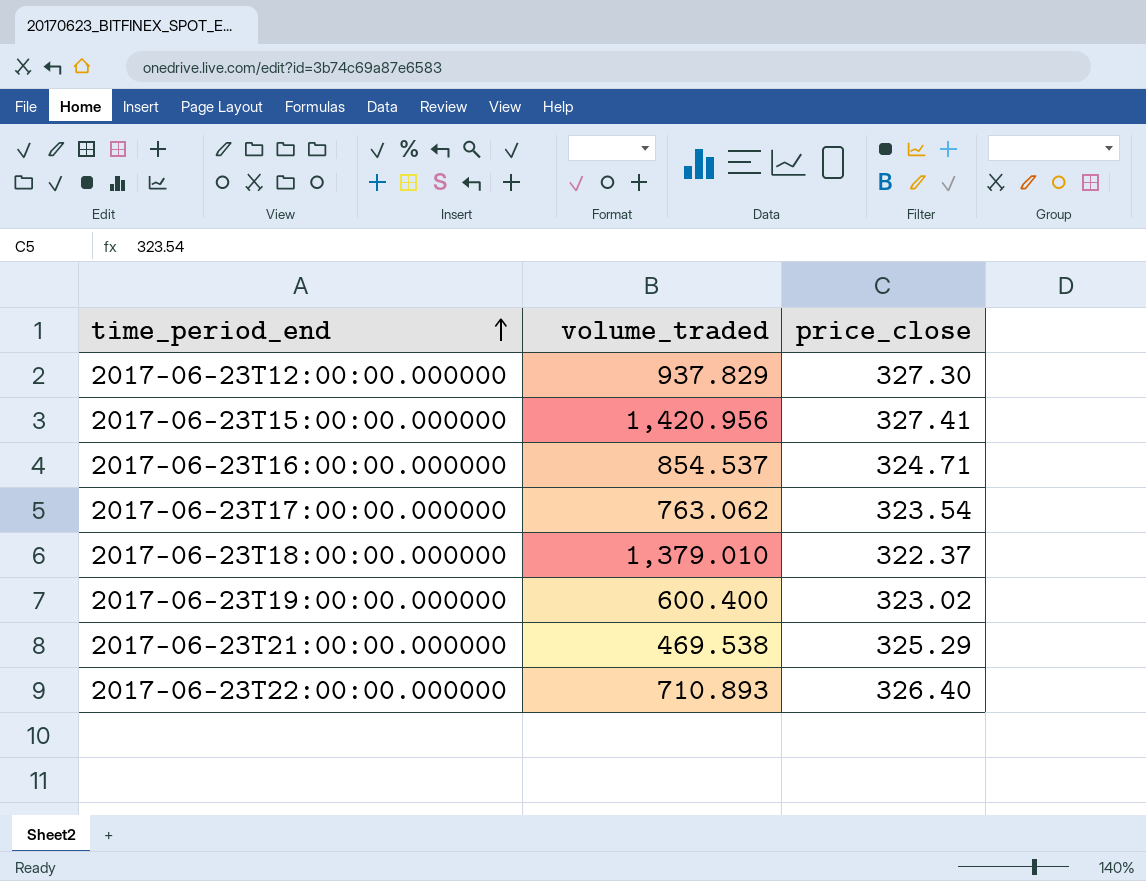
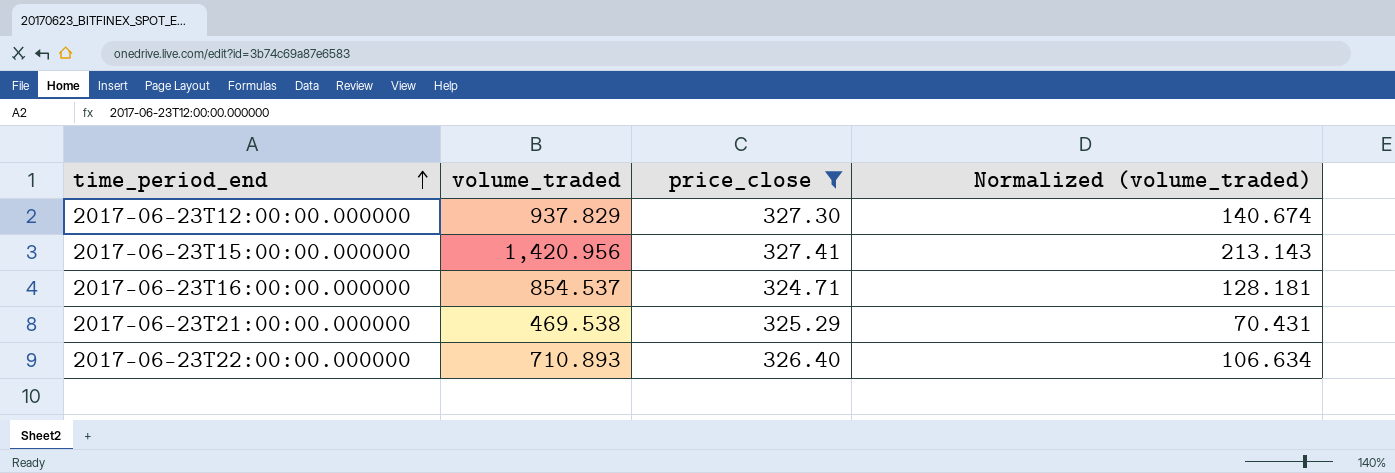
filter: none -> price_close >= 324.71
column Normalized (volume_traded) | formula: none -> [volume_traded] * 0.15

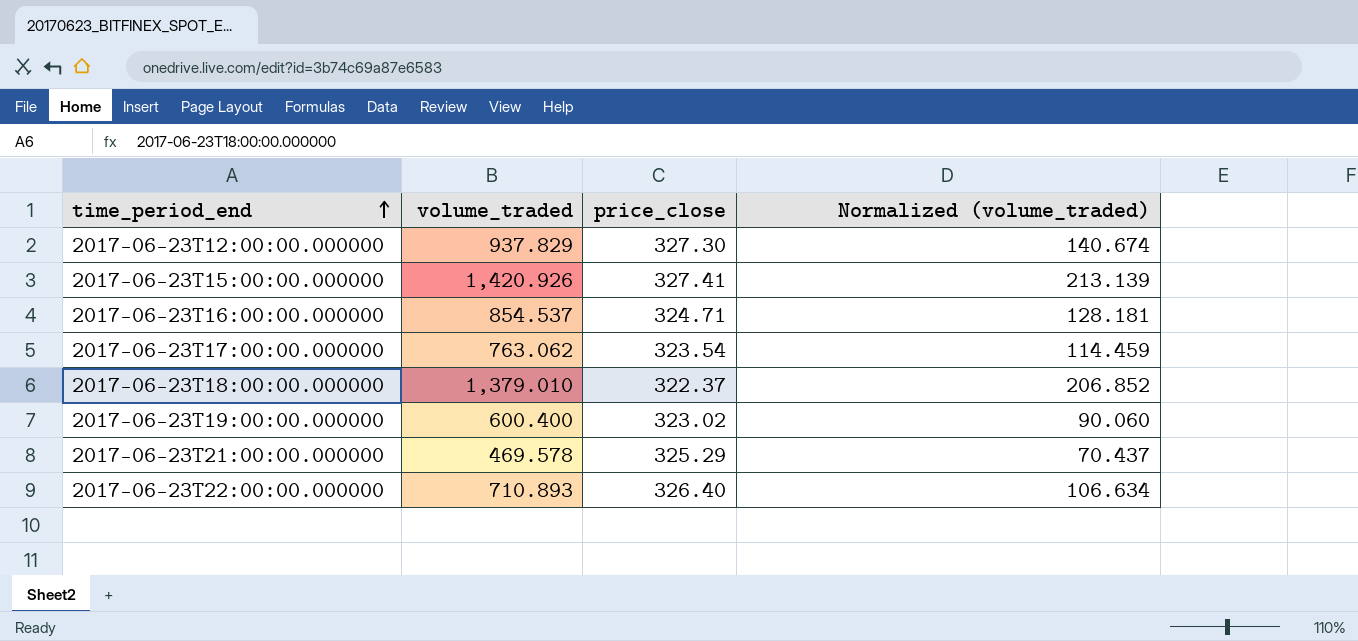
filter: price_close >= 324.71 -> none
2017-06-23T15:00:00.000000 | volume_traded: 1,420.956 -> 1,420.926
2017-06-23T15:00:00.000000 | Normalized (volume_traded): 213.143 -> 213.139
2017-06-23T21:00:00.000000 | volume_traded: 469.538 -> 469.578
2017-06-23T21:00:00.000000 | Normalized (volume_traded): 70.431 -> 70.437

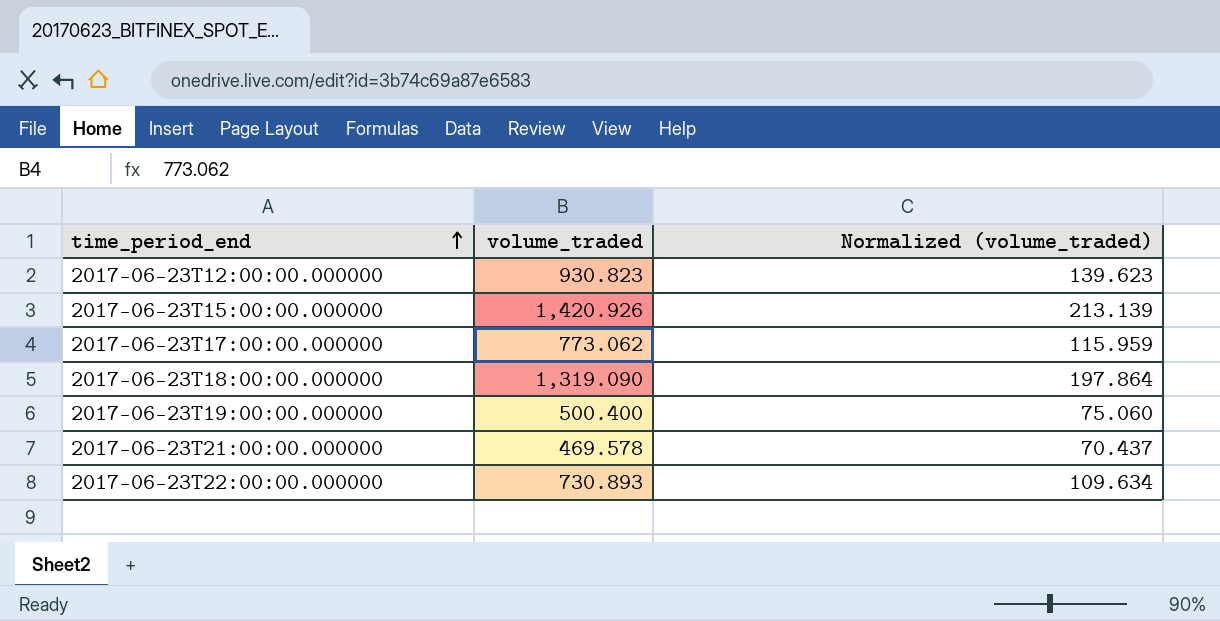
column price_close | position: 3 -> none
row 2017-06-23T16:00:00.000000: 854.537 | 324.71 | 128.181 -> none
2017-06-23T12:00:00.000000 | volume_traded: 937.829 -> 930.823
2017-06-23T12:00:00.000000 | Normalized (volume_traded): 140.674 -> 139.623
2017-06-23T17:00:00.000000 | volume_traded: 763.062 -> 773.062
2017-06-23T17:00:00.000000 | Normalized (volume_traded): 114.459 -> 115.959
2017-06-23T18:00:00.000000 | volume_traded: 1,379.010 -> 1,319.090
2017-06-23T18:00:00.000000 | Normalized (volume_traded): 206.852 -> 197.864
2017-06-23T19:00:00.000000 | volume_traded: 600.400 -> 500.400
2017-06-23T19:00:00.000000 | Normalized (volume_traded): 90.060 -> 75.060
2017-06-23T22:00:00.000000 | volume_traded: 710.893 -> 730.893
2017-06-23T22:00:00.000000 | Normalized (volume_traded): 106.634 -> 109.634

